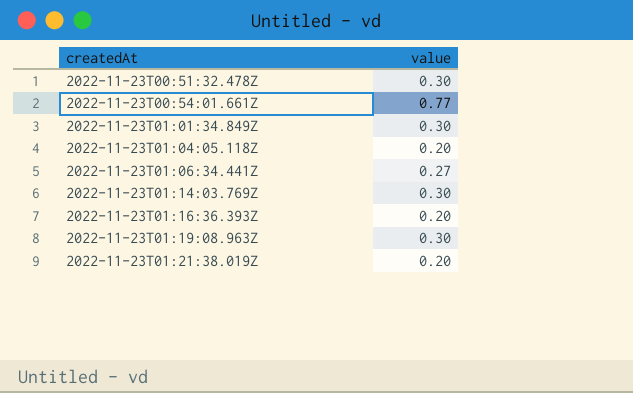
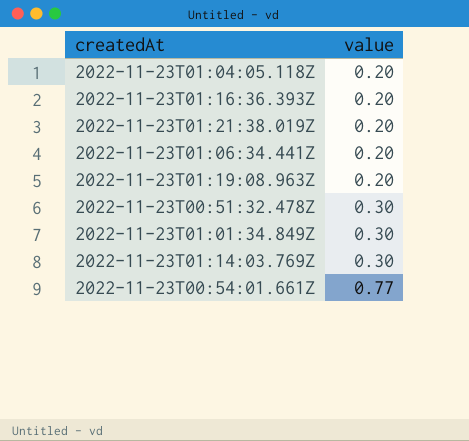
row order: createdAt ascending -> value ascending
2022-11-23T01:06:34.441Z | value: 0.27 -> 0.20
2022-11-23T01:19:08.963Z | value: 0.30 -> 0.20

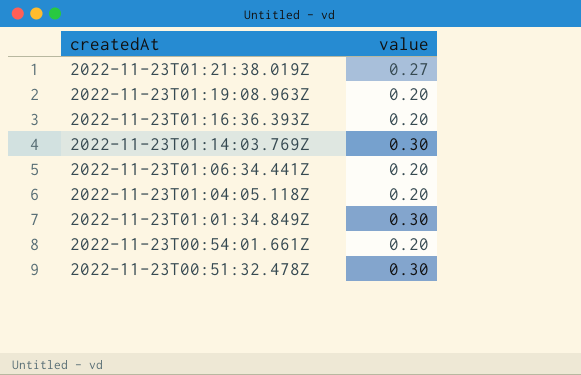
row order: value ascending -> createdAt descending
2022-11-23T01:21:38.019Z | value: 0.20 -> 0.27
2022-11-23T00:54:01.661Z | value: 0.77 -> 0.20

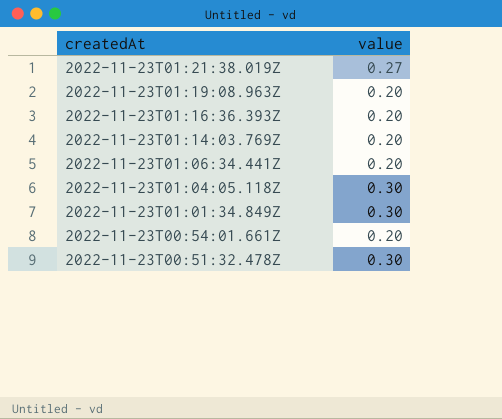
2022-11-23T01:14:03.769Z | value: 0.30 -> 0.20
2022-11-23T01:04:05.118Z | value: 0.20 -> 0.30

